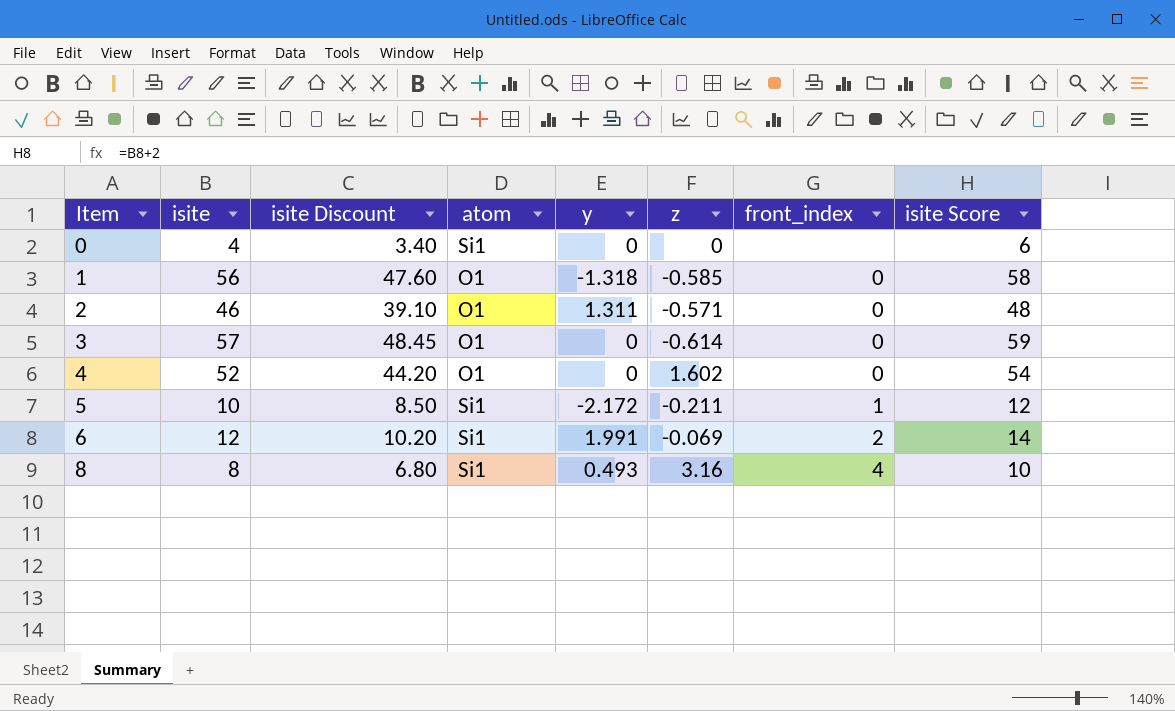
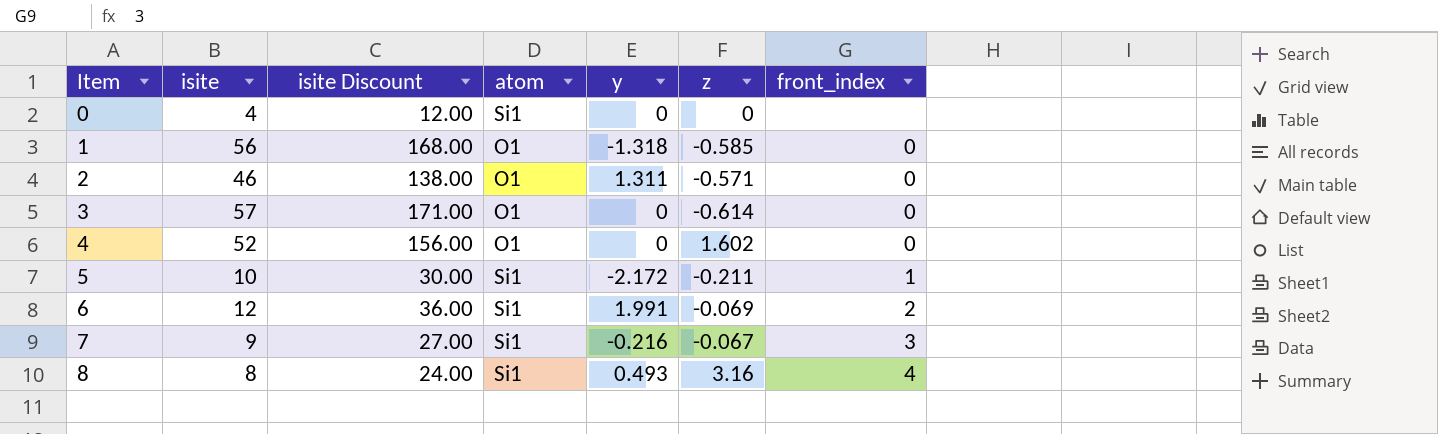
column isite Score | formula: [isite] + 2 -> none
column isite Discount | formula: [isite] * 0.85 -> [isite] * 3
row 7: none -> 9 | 27.00 | Si1 | -0.216 | -0.067 | 3

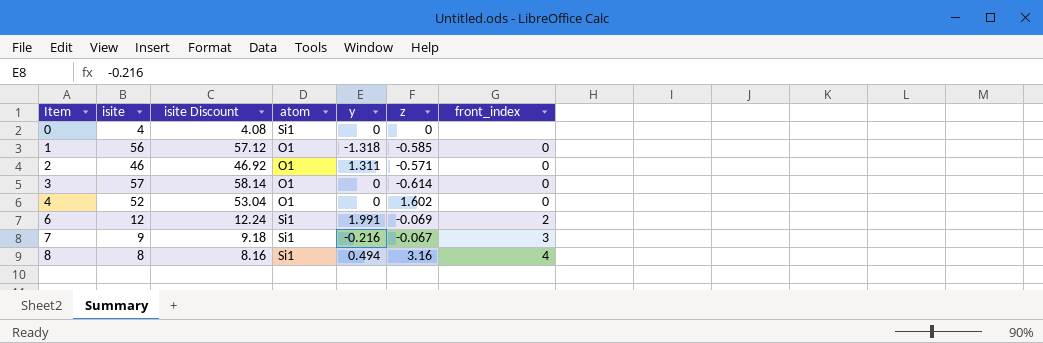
column isite Discount | formula: [isite] * 3 -> [isite] * 1.02
row 5: 10 | 30.00 | Si1 | -2.172 | -0.211 | 1 -> none
8 | y: 0.493 -> 0.494

